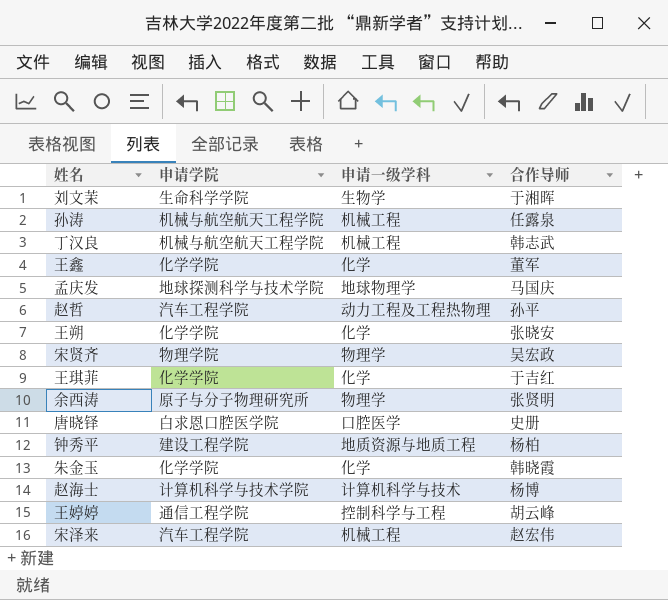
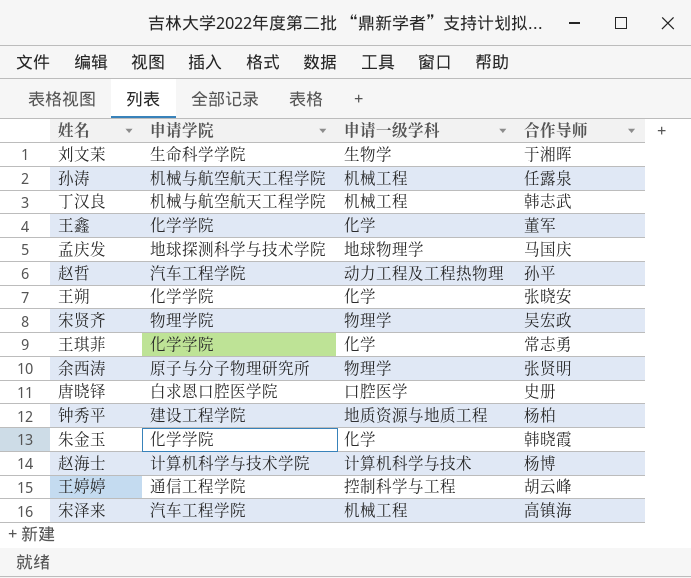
王琪菲 | 合作导师: 于吉红 -> 常志勇
宋泽来 | 合作导师: 赵宏伟 -> 高镇海

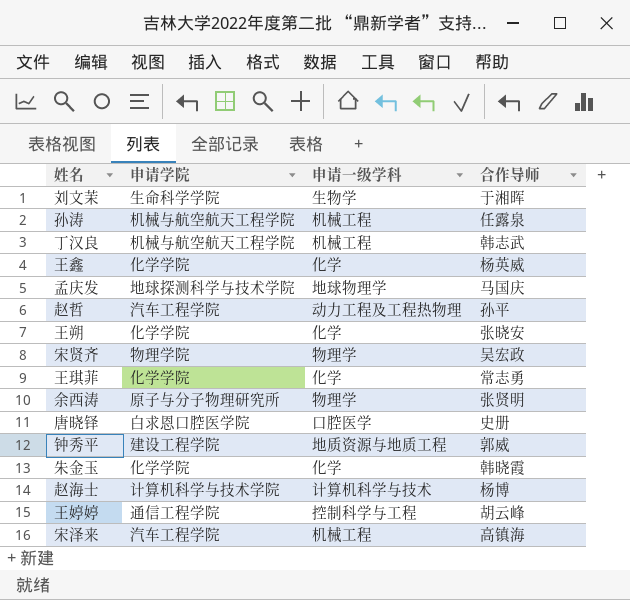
王鑫 | 合作导师: 董军 -> 杨英威
钟秀平 | 合作导师: 杨柏 -> 郭威

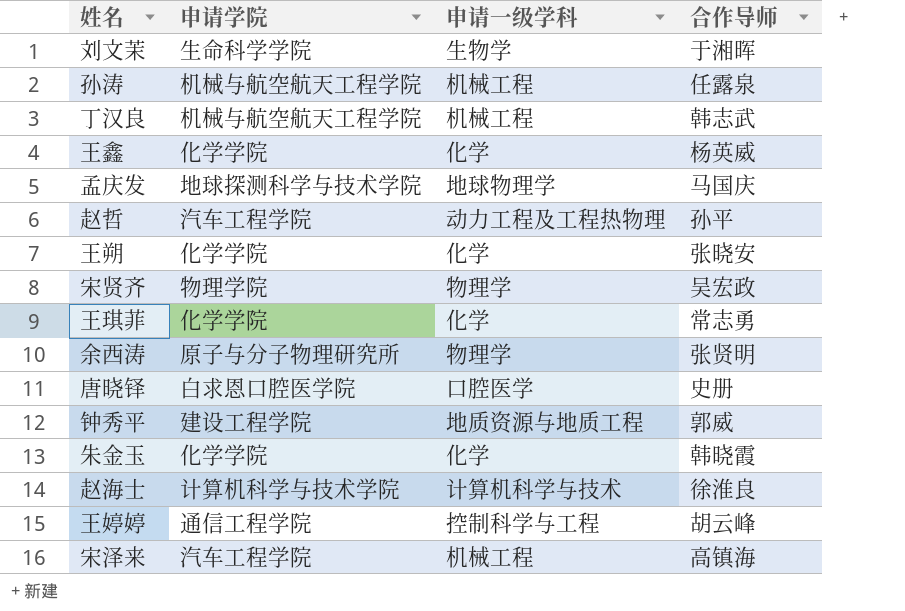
赵海士 | 合作导师: 杨博 -> 徐淮良

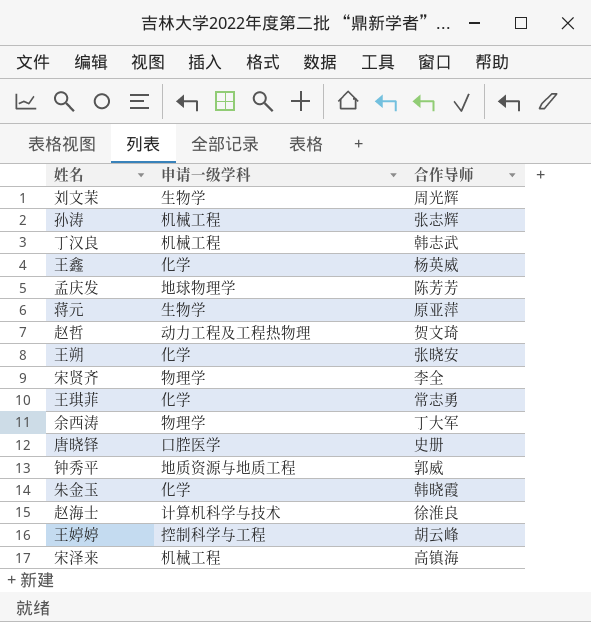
column 申请学院 | position: 2 -> none
刘文茉 | 合作导师: 于湘晖 -> 周光辉
孙涛 | 合作导师: 任露泉 -> 张志辉
孟庆发 | 合作导师: 马国庆 -> 陈芳芳
row 蒋元: none -> 生物学 | 原亚萍
赵哲 | 合作导师: 孙平 -> 贺文琦
宋贤齐 | 合作导师: 吴宏政 -> 李全
余西涛 | 合作导师: 张贤明 -> 丁大军

